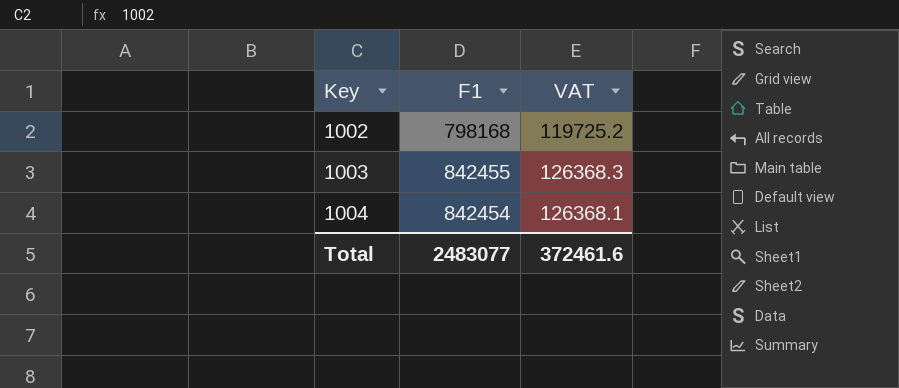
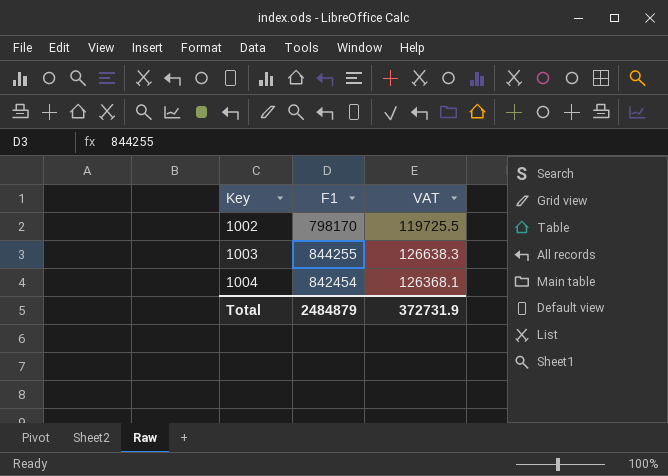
1002 | F1: 798168 -> 798170
1002 | VAT: 119725.2 -> 119725.5
1003 | F1: 842455 -> 844255
1003 | VAT: 126368.3 -> 126638.3
Total | F1: 2483077 -> 2484879
Total | VAT: 372461.6 -> 372731.9

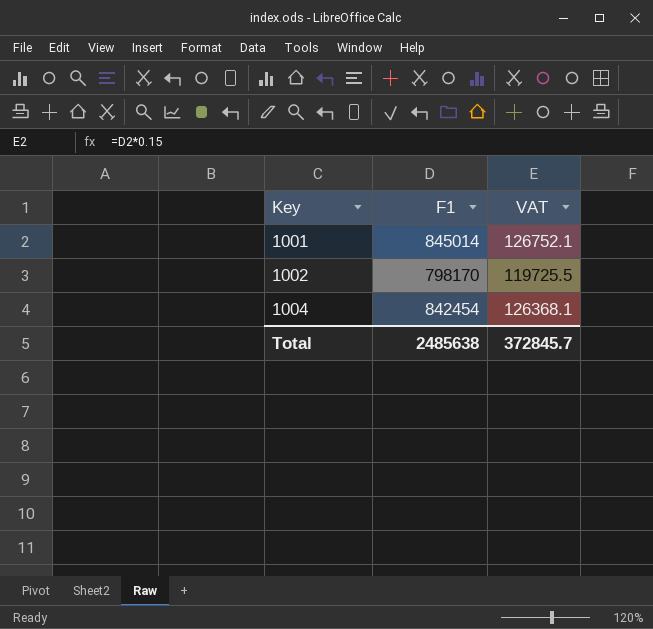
row 1003: 844255 | 126638.3 -> none
row 1001: none -> 845014 | 126752.1
Total | F1: 2484879 -> 2485638
Total | VAT: 372731.9 -> 372845.7

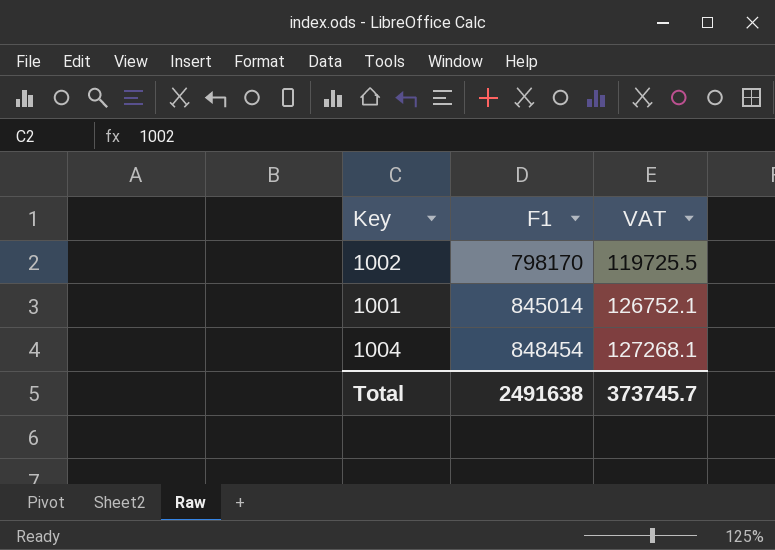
row order: Key ascending -> F1 ascending
1004 | F1: 842454 -> 848454
1004 | VAT: 126368.1 -> 127268.1
Total | F1: 2485638 -> 2491638
Total | VAT: 372845.7 -> 373745.7

